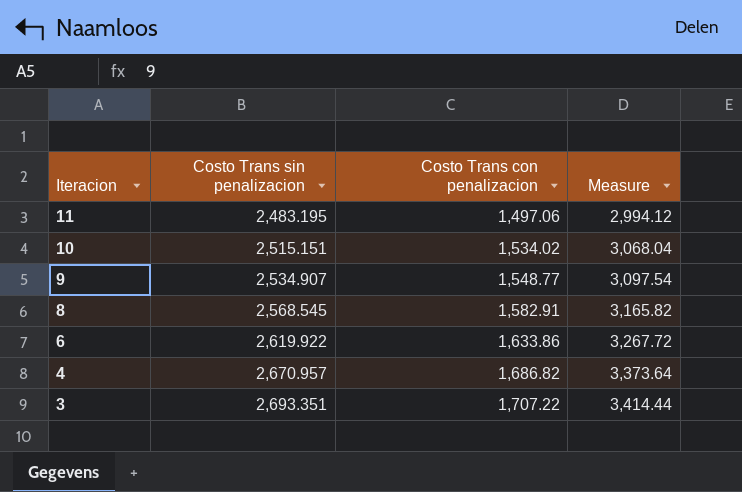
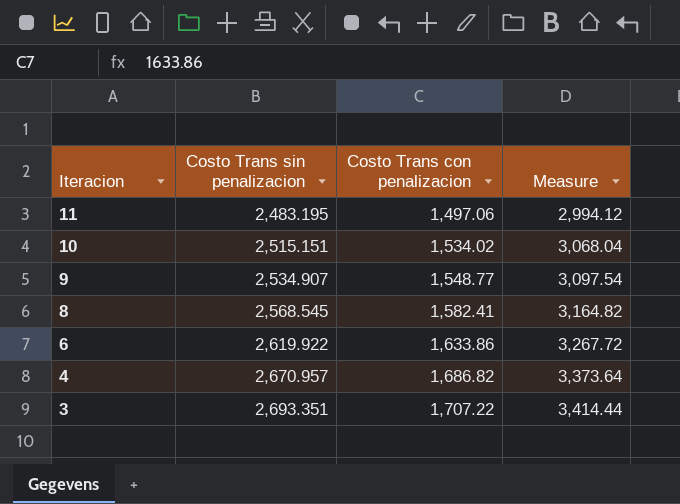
8 | Costo Trans con penalizacion: 1,582.91 -> 1,582.41
8 | Measure: 3,165.82 -> 3,164.82

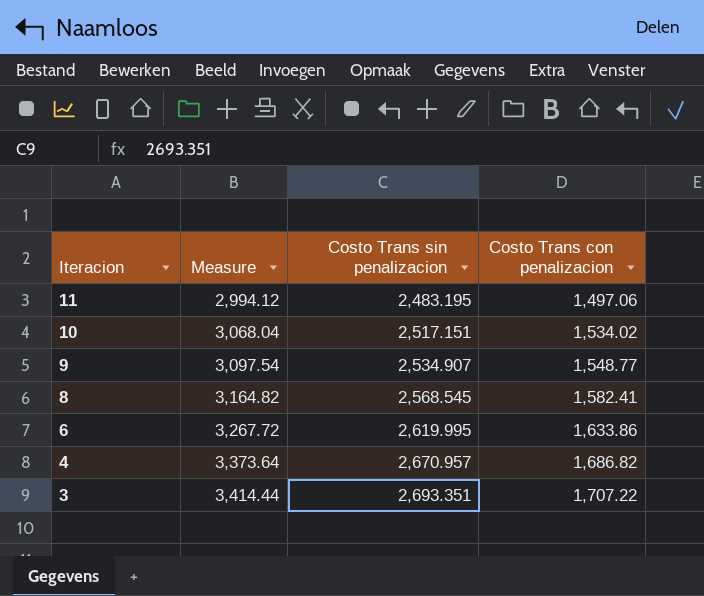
column Measure | position: 4 -> 2
10 | Costo Trans sin penalizacion: 2,515.151 -> 2,517.151
6 | Costo Trans sin penalizacion: 2,619.922 -> 2,619.995

